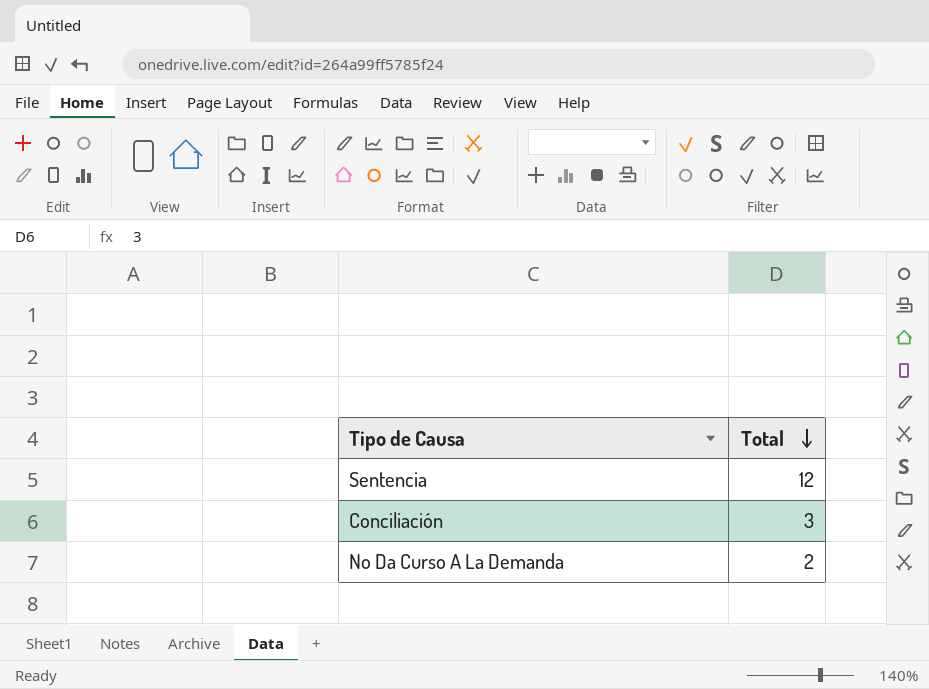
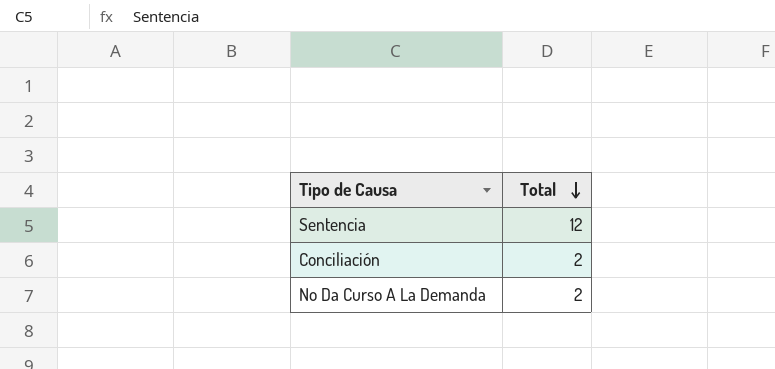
Conciliación | Total: 3 -> 2

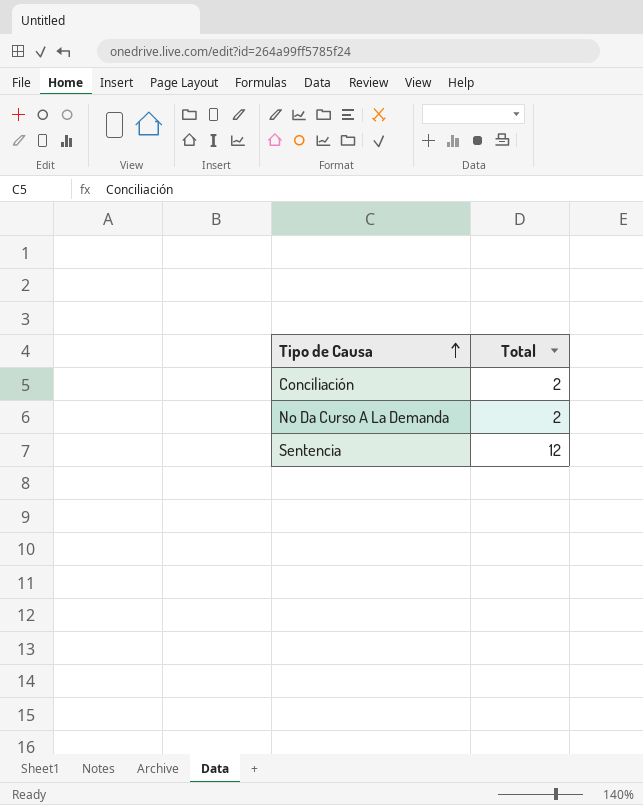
row order: Total descending -> Tipo de Causa ascending

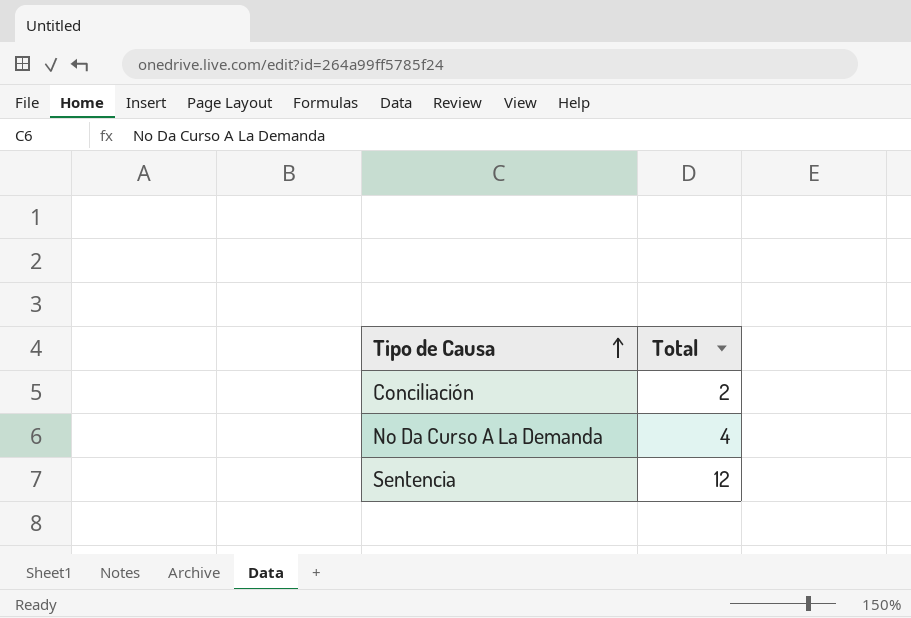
No Da Curso A La Demanda | Total: 2 -> 4

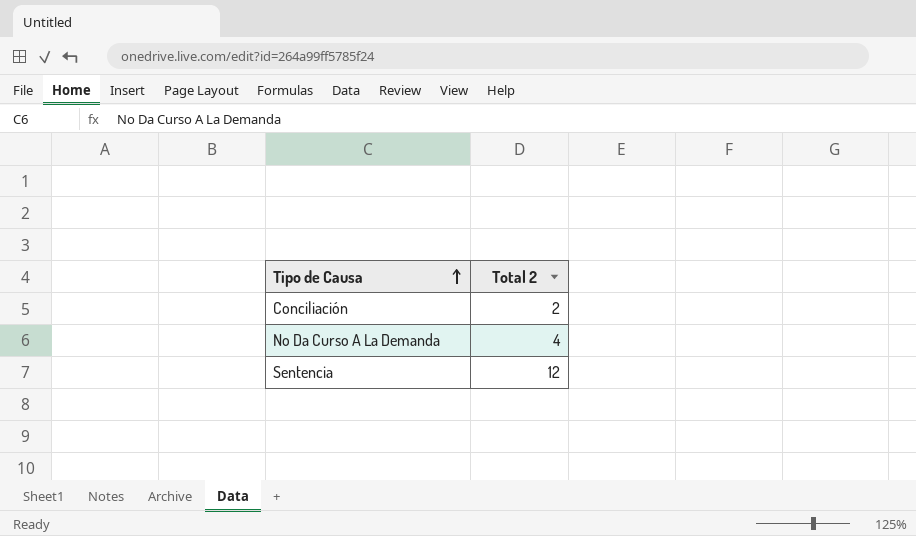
column name: Total -> Total 2

